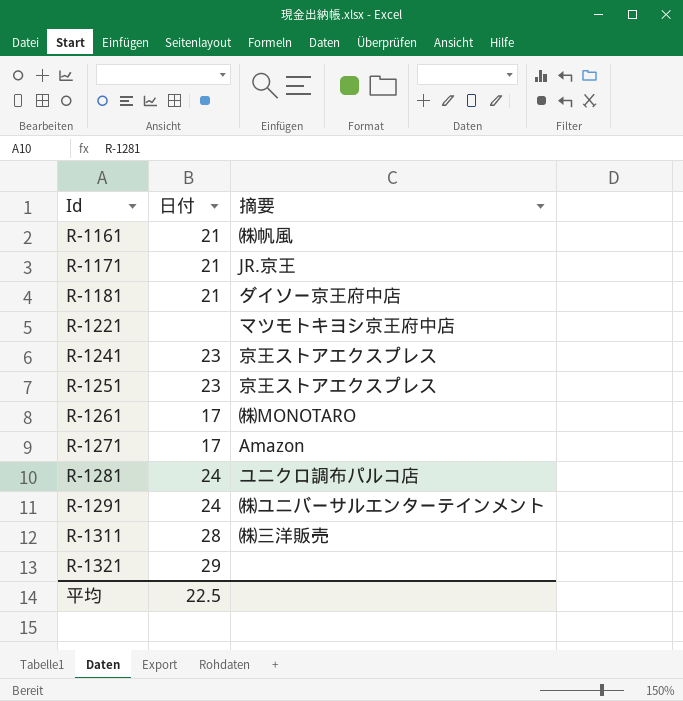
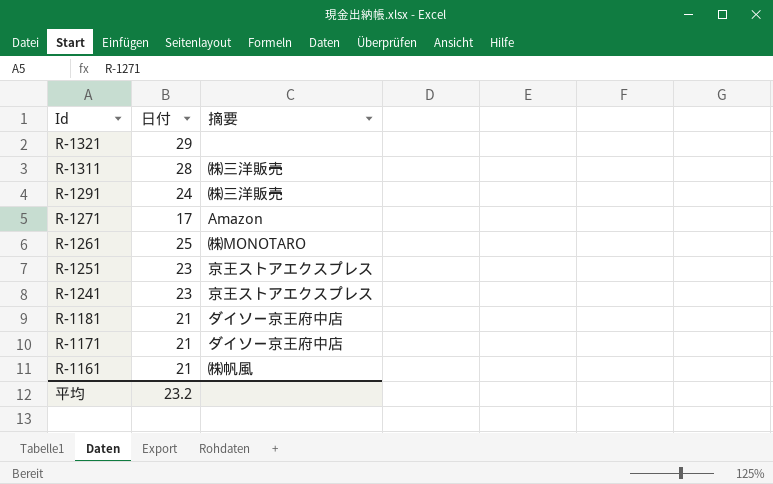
row order: Id ascending -> Id descending
row R-1221: none | マツモトキヨシ京王府中店 -> none
row R-1281: 24 | ユニクロ調布パルコ店 -> none
R-1291 | 摘要: ㈱ユニバーサルエンターテインメント -> ㈱三洋販売
R-1261 | 日付: 17 -> 25
R-1171 | 摘要: JR.京王 -> ダイソー京王府中店
平均 | 日付: 22.5 -> 23.2

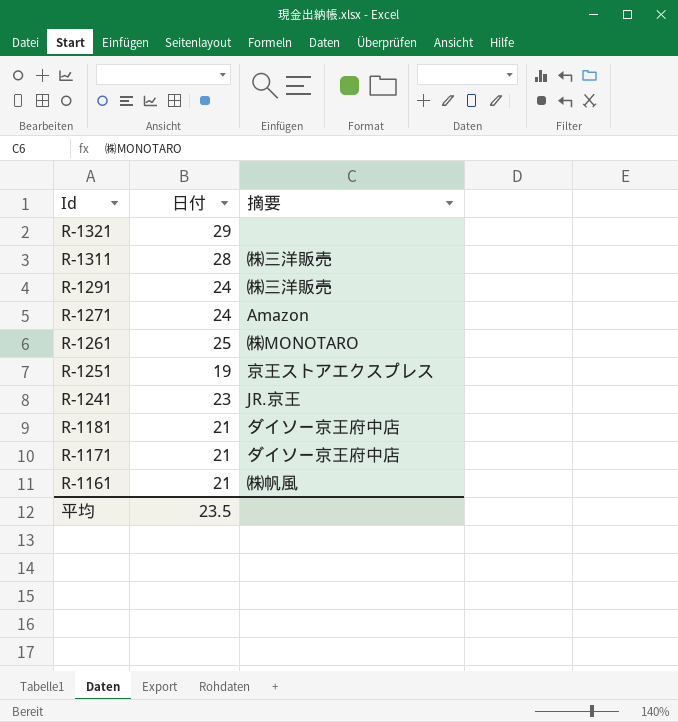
R-1271 | 日付: 17 -> 24
R-1251 | 日付: 23 -> 19
R-1241 | 摘要: 京王ストアエクスプレス -> JR.京王
平均 | 日付: 23.2 -> 23.5

